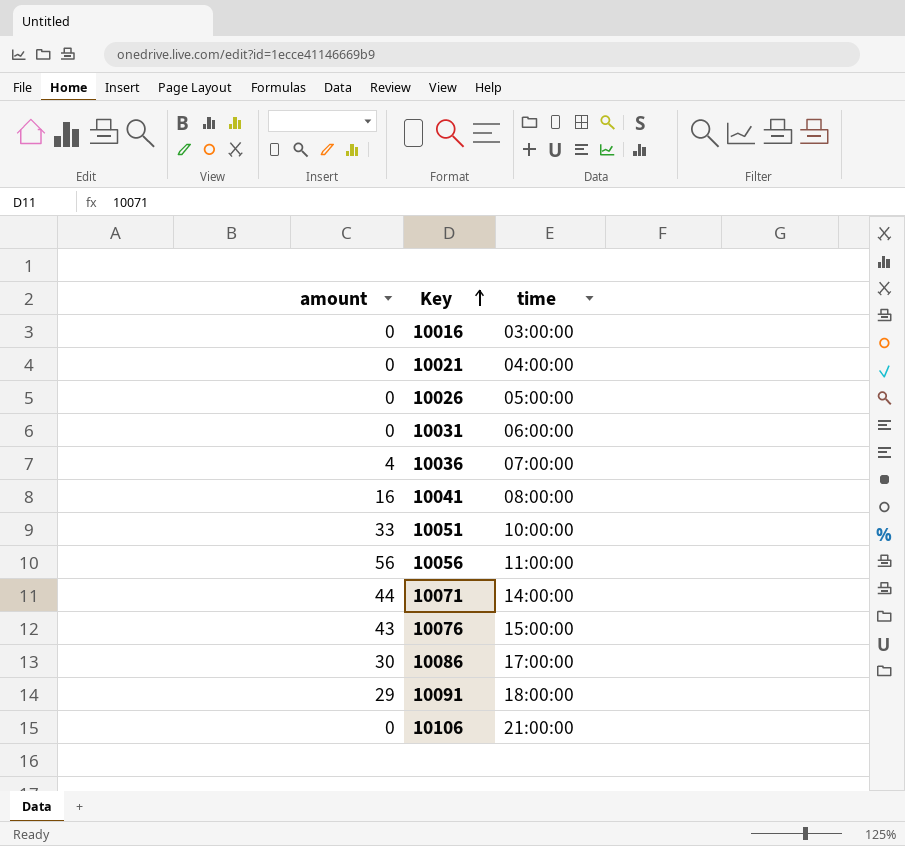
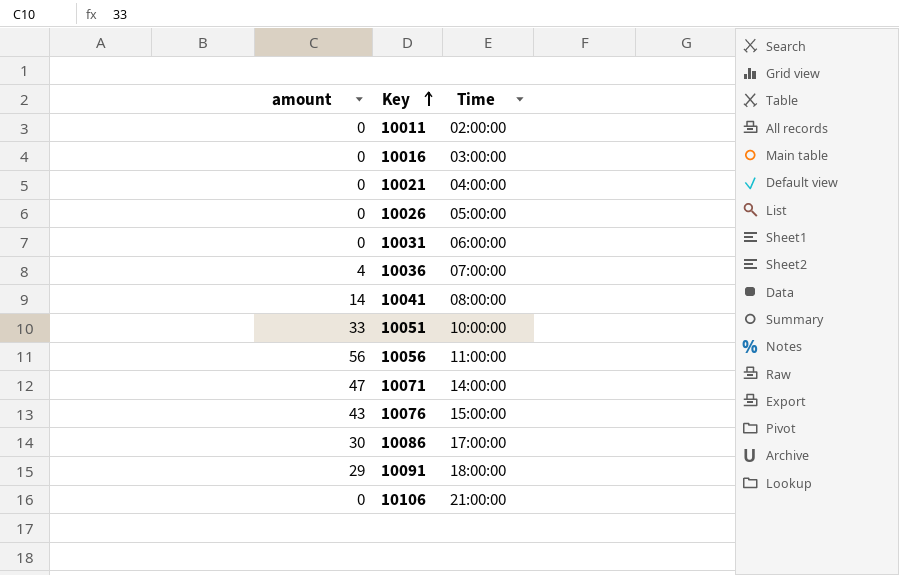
column name: time -> Time
row 10011: none -> 0 | 02:00:00
10041 | amount: 16 -> 14
10071 | amount: 44 -> 47

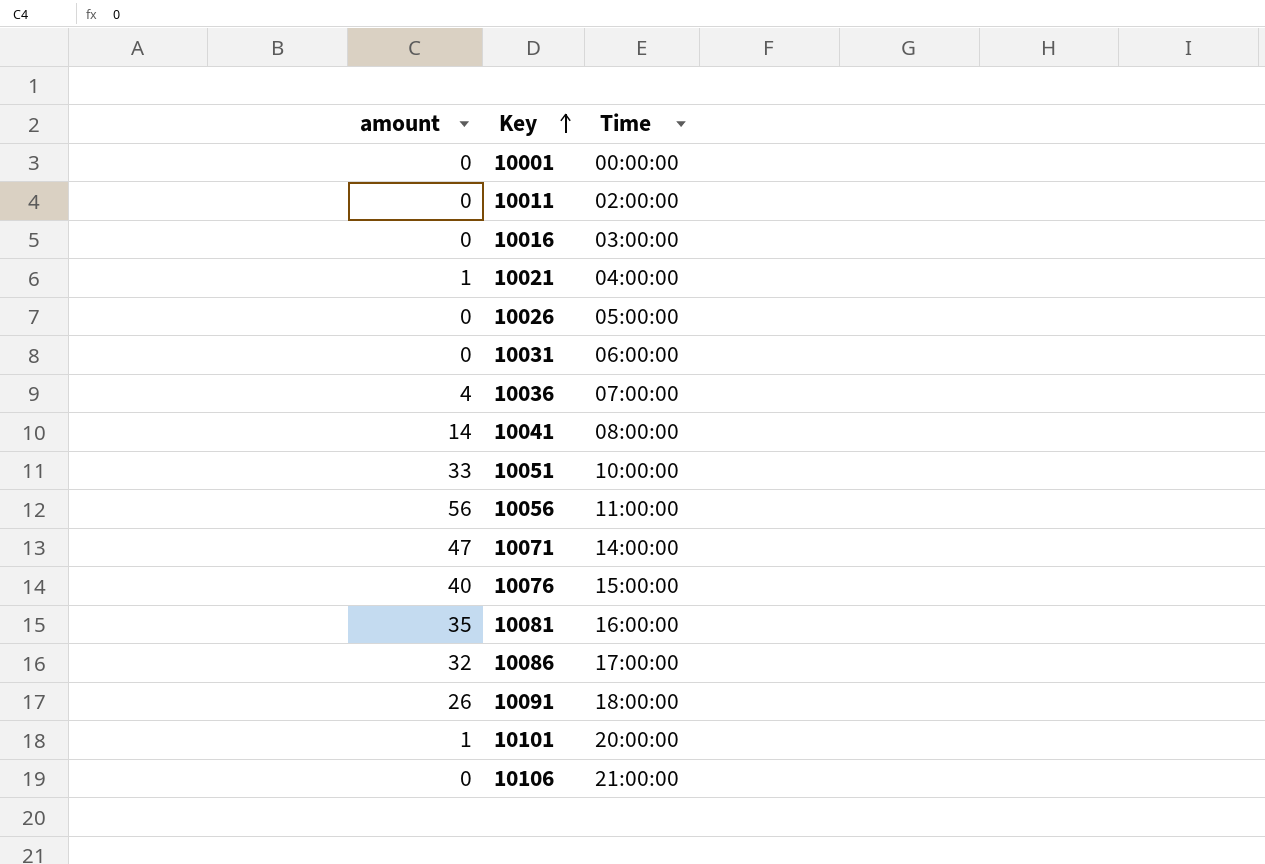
row 10001: none -> 0 | 00:00:00
10021 | amount: 0 -> 1
10076 | amount: 43 -> 40
row 10081: none -> 35 | 16:00:00
10086 | amount: 30 -> 32
10091 | amount: 29 -> 26
row 10101: none -> 1 | 20:00:00

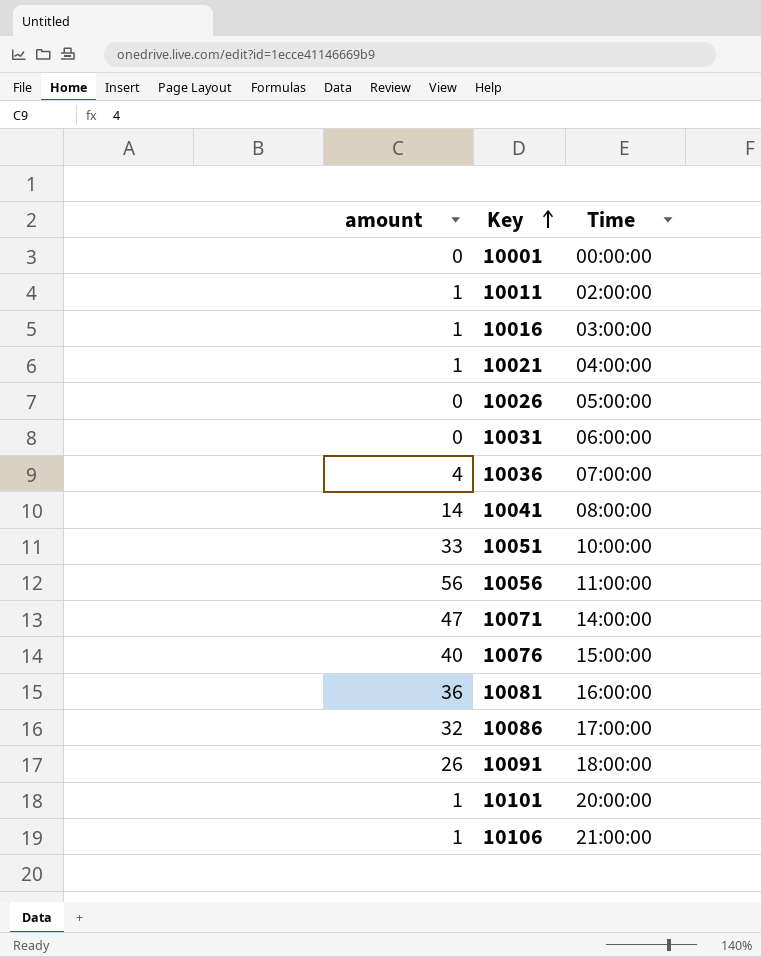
10011 | amount: 0 -> 1
10016 | amount: 0 -> 1
10081 | amount: 35 -> 36
10106 | amount: 0 -> 1

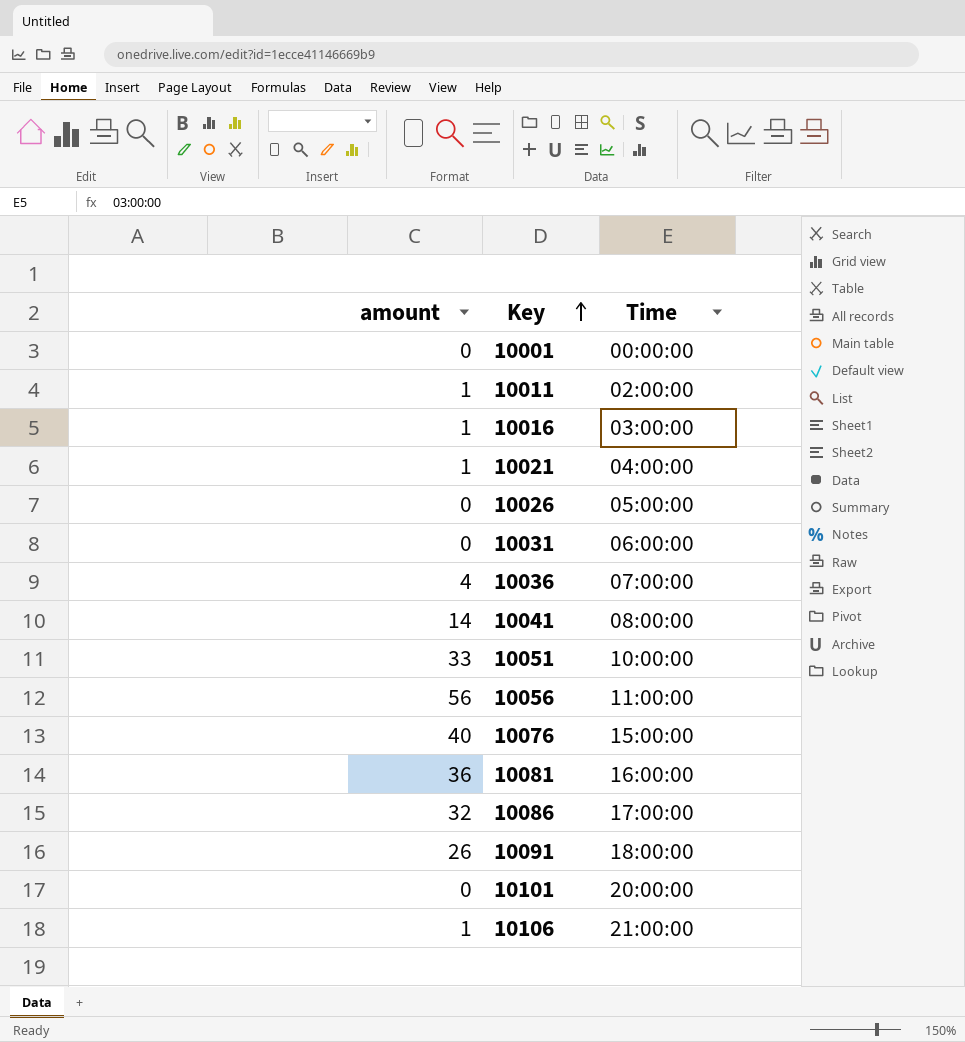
row 10071: 47 | 14:00:00 -> none
10101 | amount: 1 -> 0

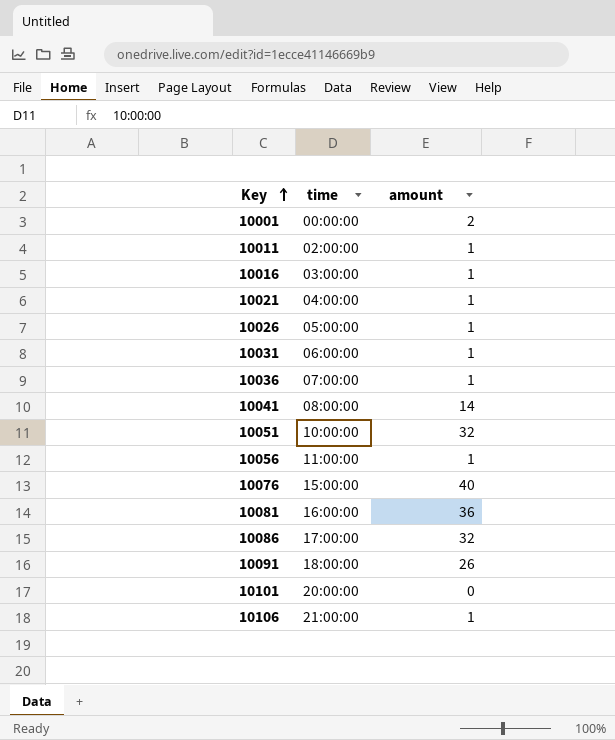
column name: Time -> time
column amount | position: 1 -> 3
10001 | amount: 0 -> 2
10026 | amount: 0 -> 1
10031 | amount: 0 -> 1
10036 | amount: 4 -> 1
10051 | amount: 33 -> 32
10056 | amount: 56 -> 1

